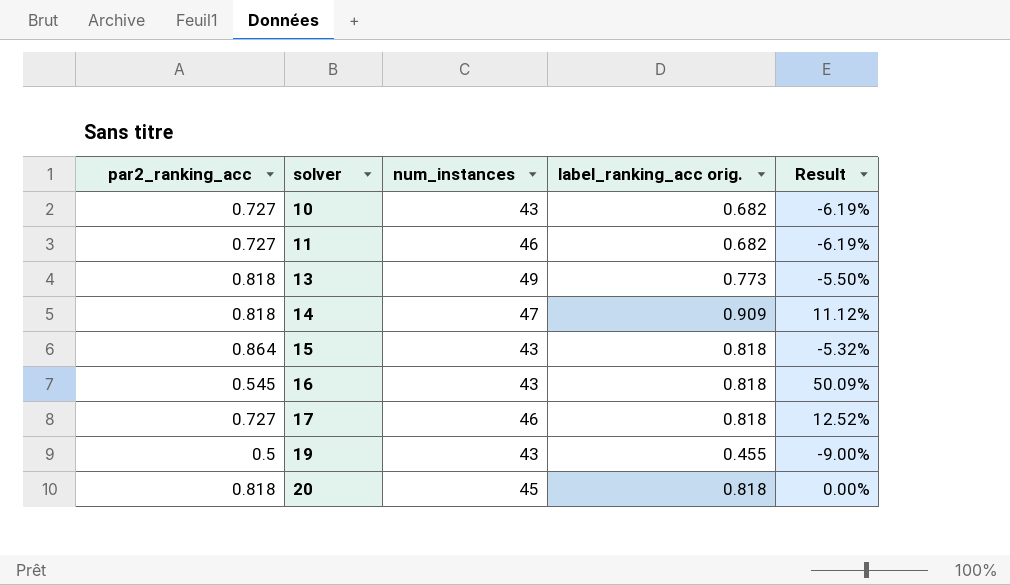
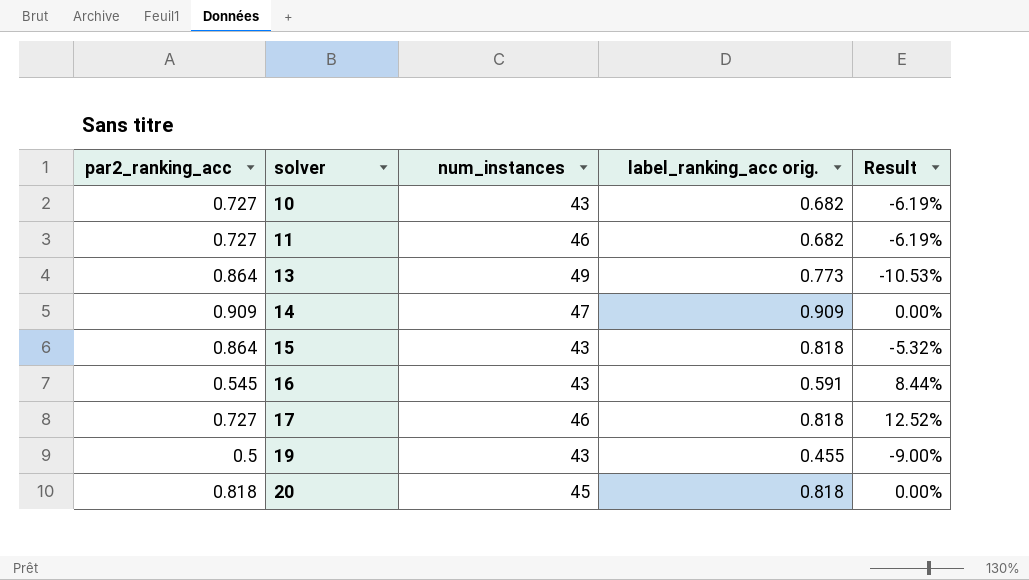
13 | par2_ranking_acc: 0.818 -> 0.864
13 | Result: -5.50% -> -10.53%
14 | par2_ranking_acc: 0.818 -> 0.909
14 | Result: 11.12% -> 0.00%
16 | label_ranking_acc orig.: 0.818 -> 0.591
16 | Result: 50.09% -> 8.44%

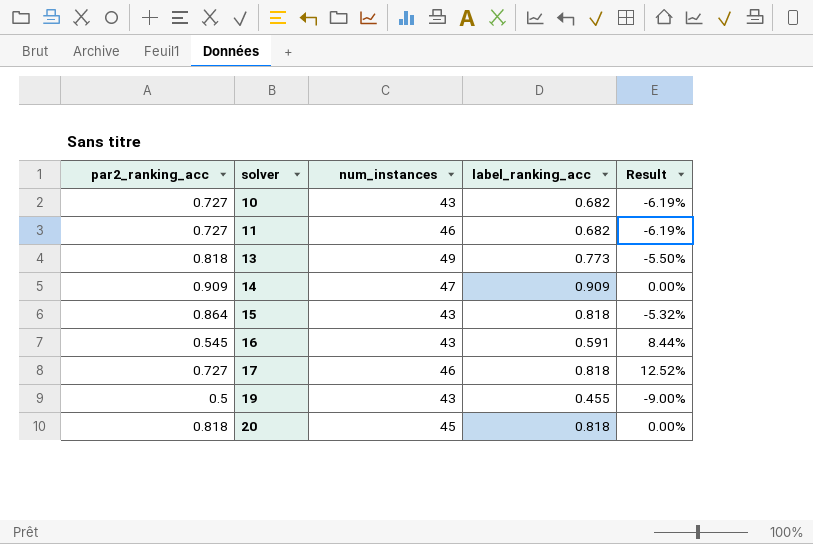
column name: label_ranking_acc orig. -> label_ranking_acc
13 | par2_ranking_acc: 0.864 -> 0.818
13 | Result: -10.53% -> -5.50%

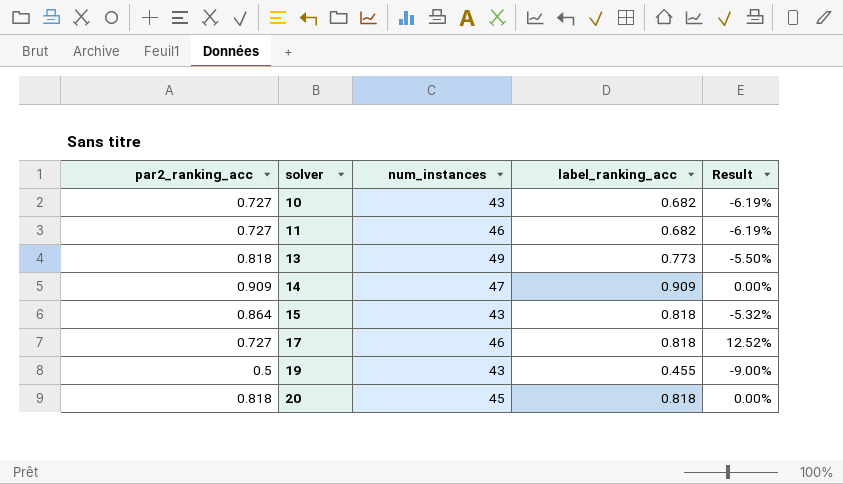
row 16: 0.545 | 43 | 0.591 | 8.44% -> none

